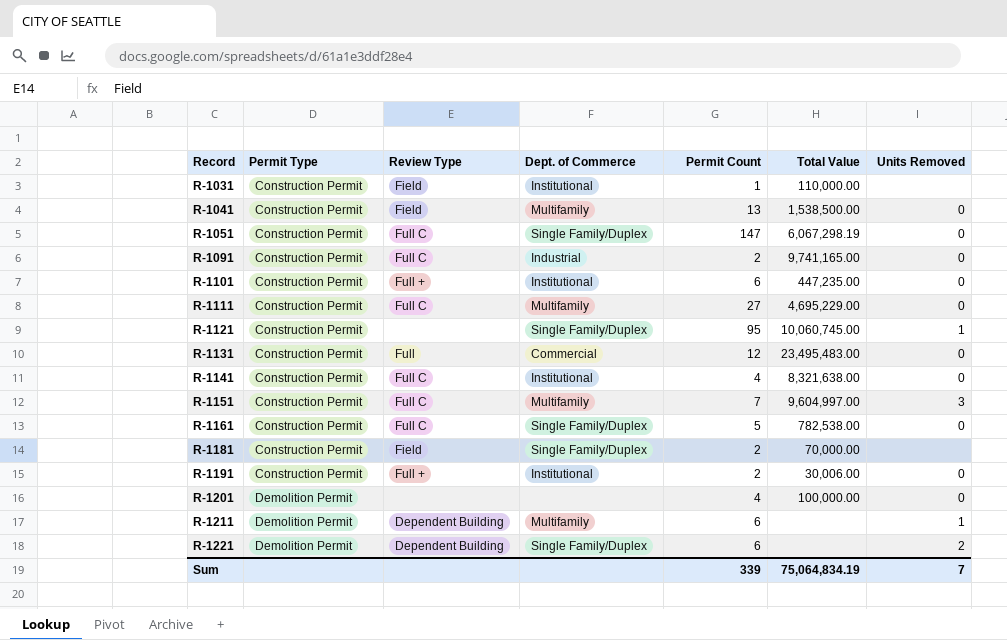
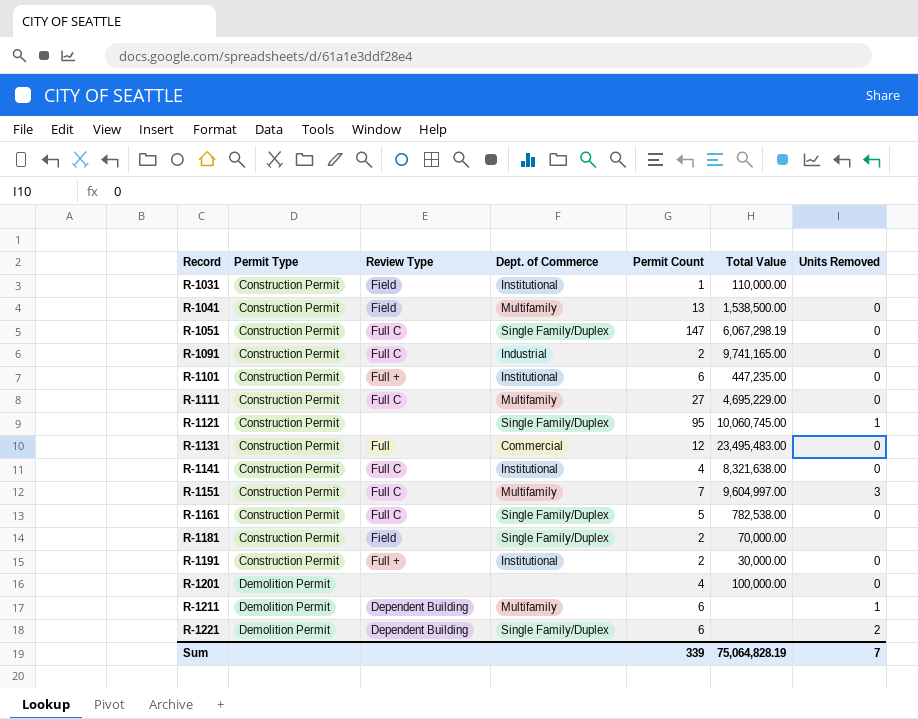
R-1191 | Total Value: 30,006.00 -> 30,000.00
Sum | Total Value: 75,064,834.19 -> 75,064,828.19

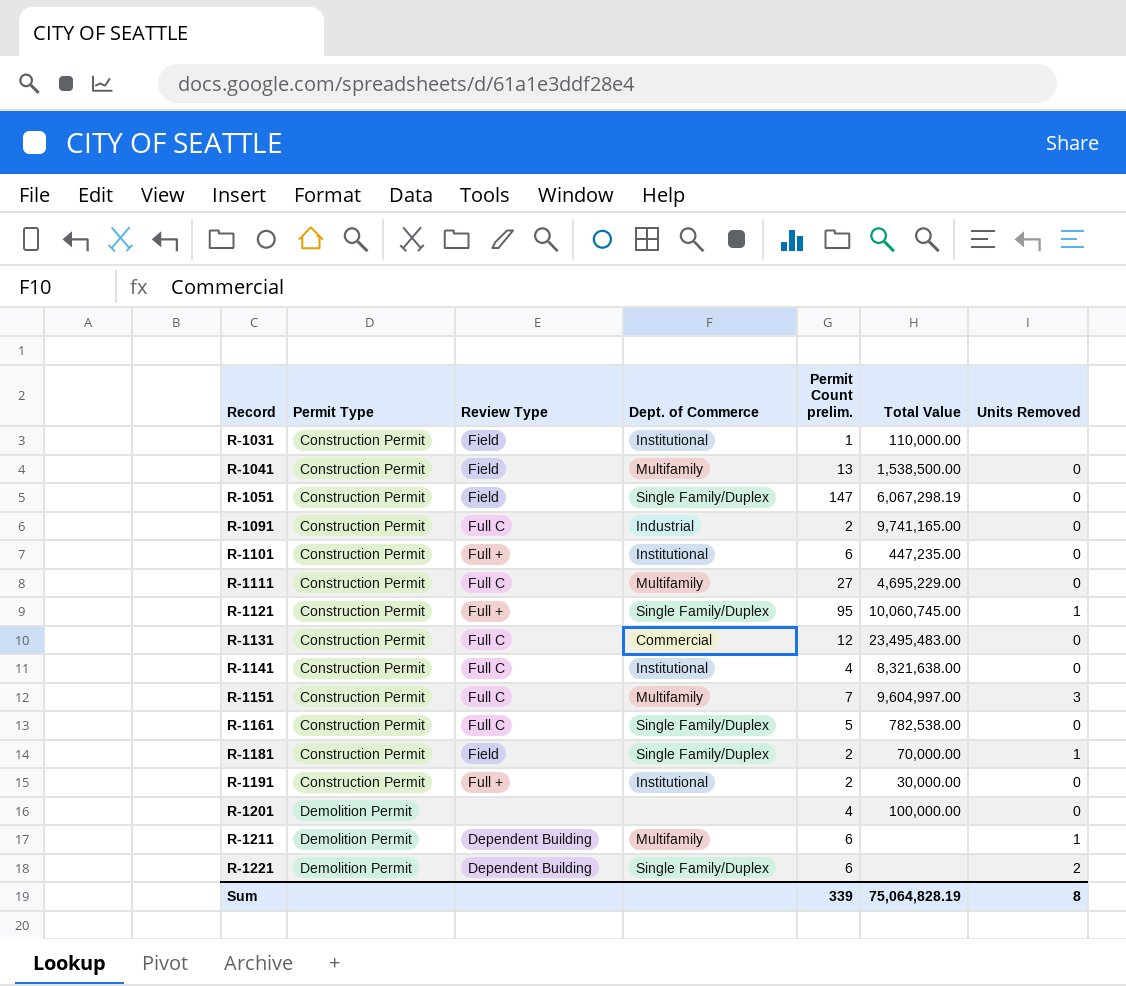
column name: Permit Count -> Permit Count prelim.
R-1051 | Review Type: Full C -> Field
R-1121 | Review Type: none -> Full +
R-1131 | Review Type: Full -> Full C
R-1181 | Units Removed: none -> 1
Sum | Units Removed: 7 -> 8

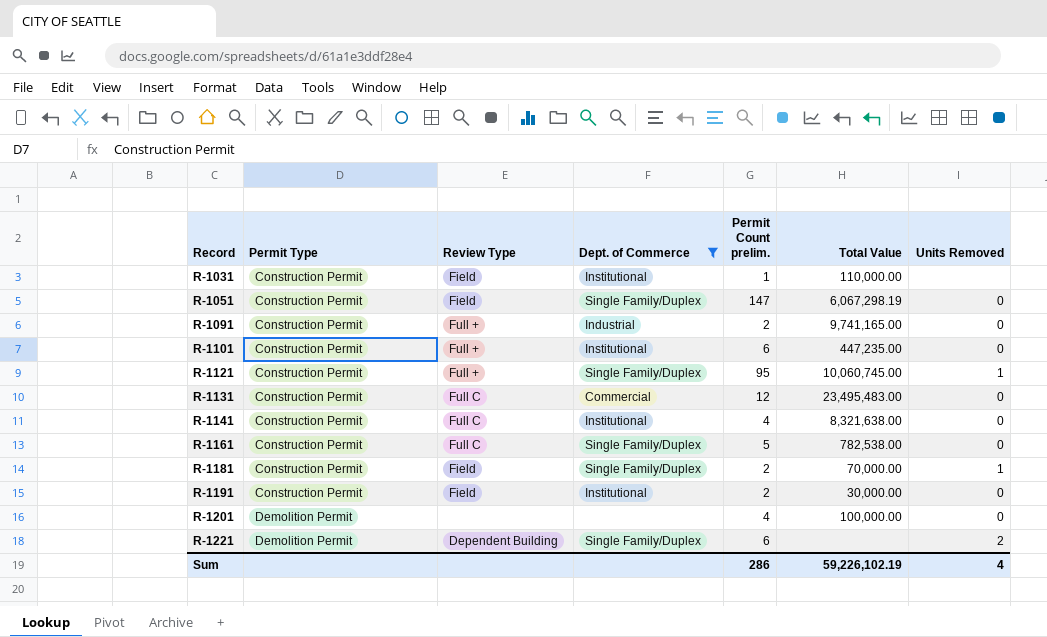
filter: none -> Dept. of Commerce != Multifamily
R-1091 | Review Type: Full C -> Full +
R-1191 | Review Type: Full + -> Field
Sum | Permit Count prelim.: 339 -> 286
Sum | Total Value: 75,064,828.19 -> 59,226,102.19
Sum | Units Removed: 8 -> 4

